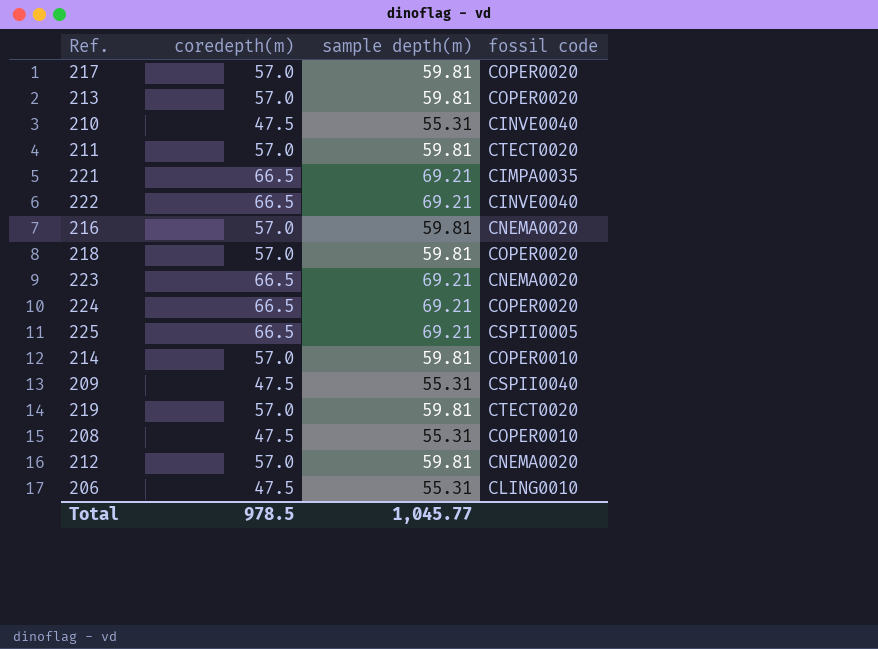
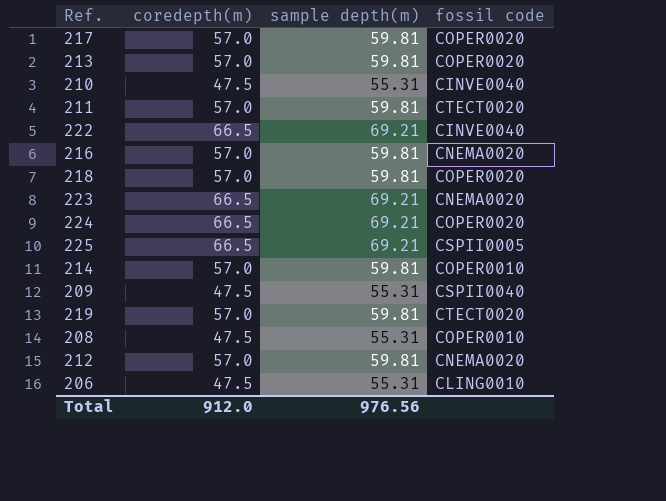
row 221: 66.5 | 69.21 | CIMPA0035 -> none
Total | coredepth(m): 978.5 -> 912.0
Total | sample depth(m): 1,045.77 -> 976.56

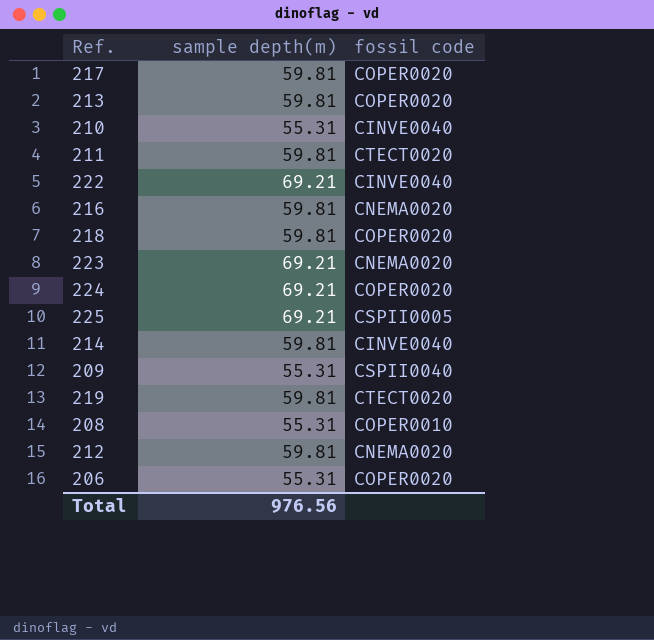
column coredepth(m) | position: 2 -> none
214 | fossil code: COPER0010 -> CINVE0040
206 | fossil code: CLING0010 -> COPER0020

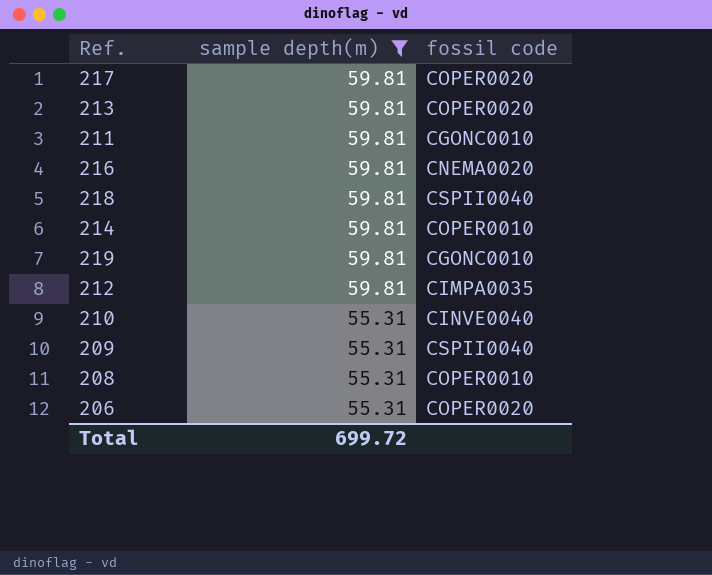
filter: none -> sample depth(m) != 69.21
row order: none -> sample depth(m) descending
211 | fossil code: CTECT0020 -> CGONC0010
218 | fossil code: COPER0020 -> CSPII0040
214 | fossil code: CINVE0040 -> COPER0010
219 | fossil code: CTECT0020 -> CGONC0010
212 | fossil code: CNEMA0020 -> CIMPA0035
Total | sample depth(m): 976.56 -> 699.72

